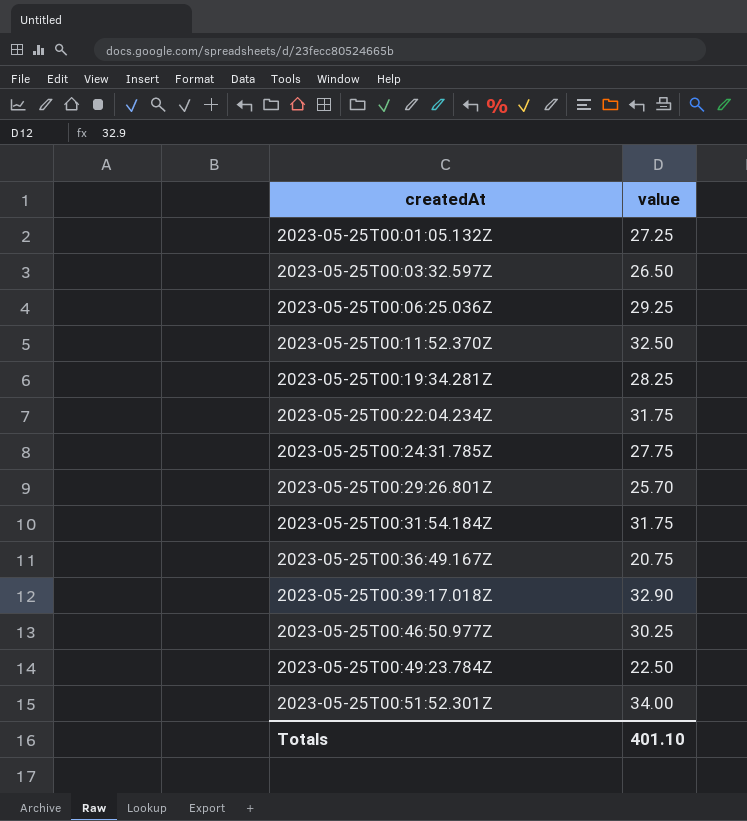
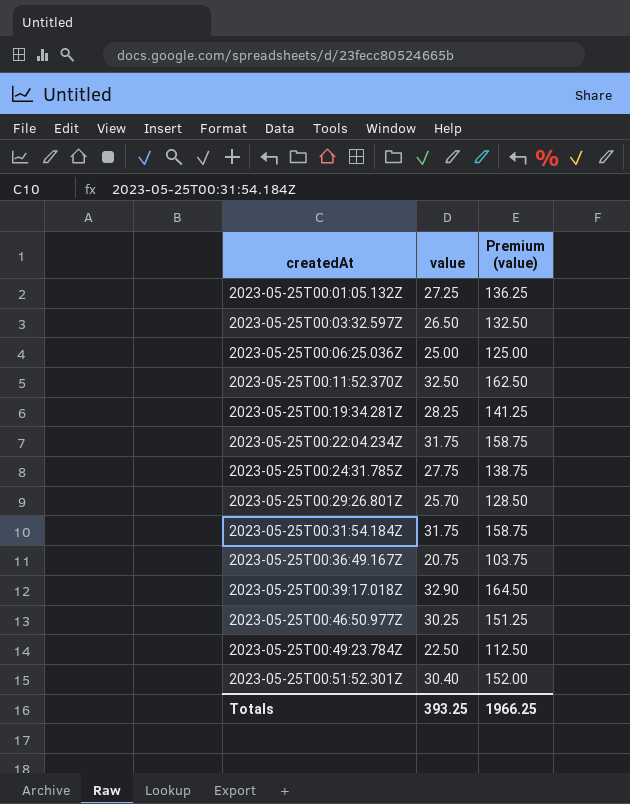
column Premium (value) | formula: none -> [value] * 5
2023-05-25T00:06:25.036Z | value: 29.25 -> 25.00
2023-05-25T00:51:52.301Z | value: 34.00 -> 30.40
Totals | value: 401.10 -> 393.25

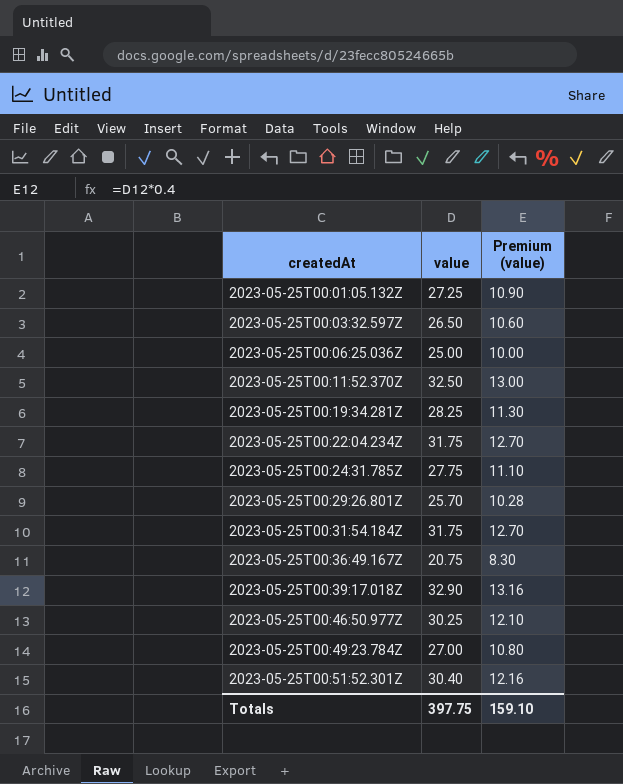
column Premium (value) | formula: [value] * 5 -> [value] * 0.4
2023-05-25T00:49:23.784Z | value: 22.50 -> 27.00
Totals | value: 393.25 -> 397.75
Totals | Premium (value): 1966.25 -> 159.10

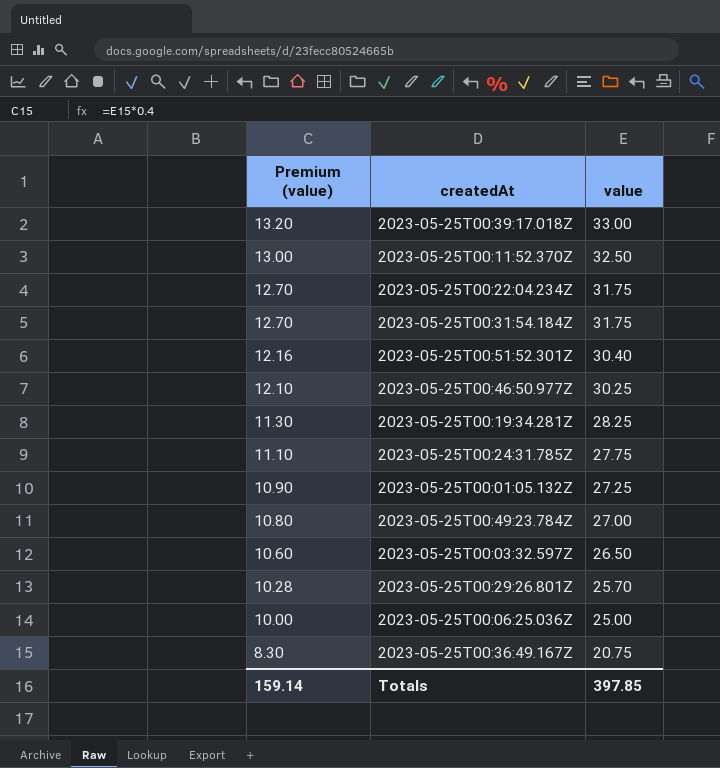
row order: createdAt ascending -> Premium (value) descending
column Premium (value) | position: 3 -> 1
2023-05-25T00:39:17.018Z | Premium (value): 13.16 -> 13.20
2023-05-25T00:39:17.018Z | value: 32.90 -> 33.00
Totals | Premium (value): 159.10 -> 159.14
Totals | value: 397.75 -> 397.85

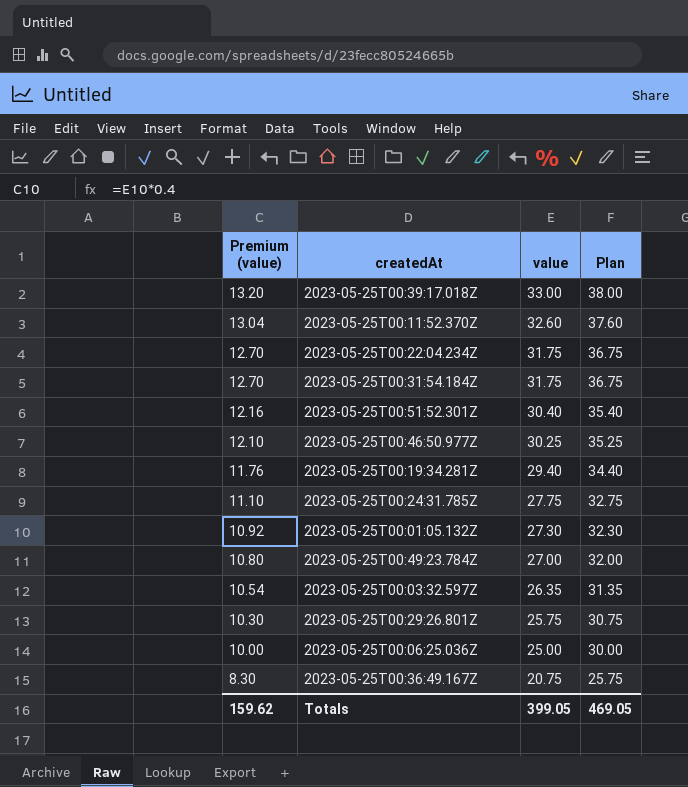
column Plan | formula: none -> [value] + 5
2023-05-25T00:11:52.370Z | Premium (value): 13.00 -> 13.04
2023-05-25T00:11:52.370Z | value: 32.50 -> 32.60
2023-05-25T00:19:34.281Z | Premium (value): 11.30 -> 11.76
2023-05-25T00:19:34.281Z | value: 28.25 -> 29.40
2023-05-25T00:01:05.132Z | Premium (value): 10.90 -> 10.92
2023-05-25T00:01:05.132Z | value: 27.25 -> 27.30
2023-05-25T00:03:32.597Z | Premium (value): 10.60 -> 10.54
2023-05-25T00:03:32.597Z | value: 26.50 -> 26.35
2023-05-25T00:29:26.801Z | Premium (value): 10.28 -> 10.30
2023-05-25T00:29:26.801Z | value: 25.70 -> 25.75
Totals | Premium (value): 159.14 -> 159.62
Totals | value: 397.85 -> 399.05

